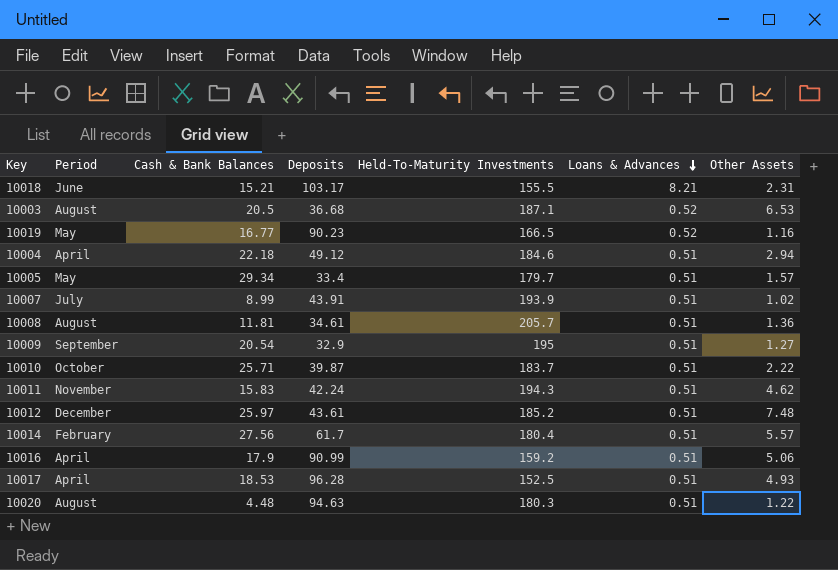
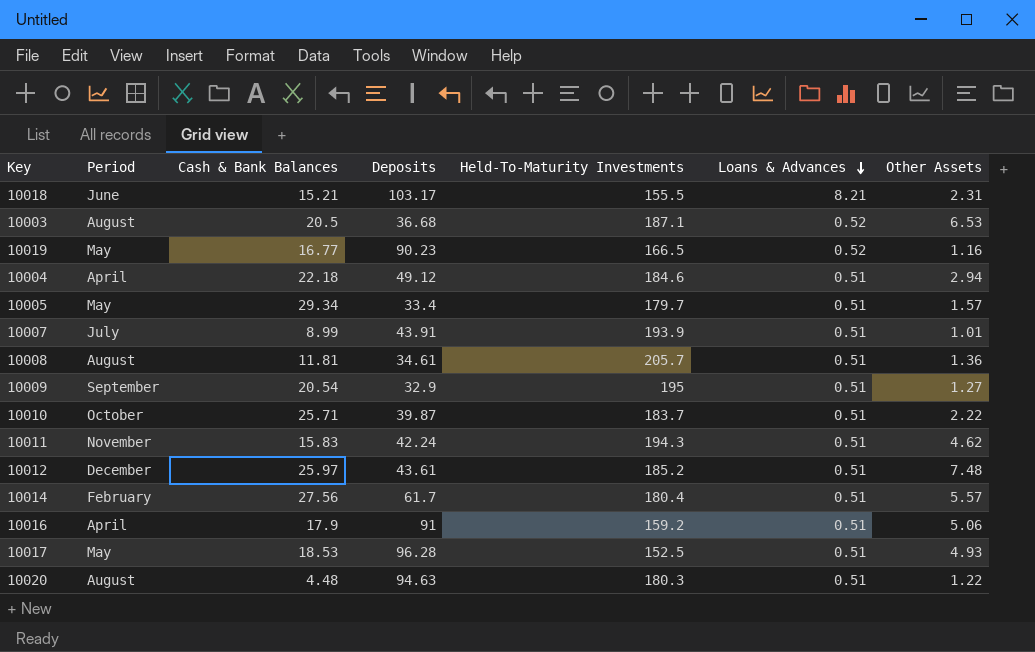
10007 | Other Assets: 1.02 -> 1.01
10016 | Deposits: 90.99 -> 91
10017 | Period: April -> May

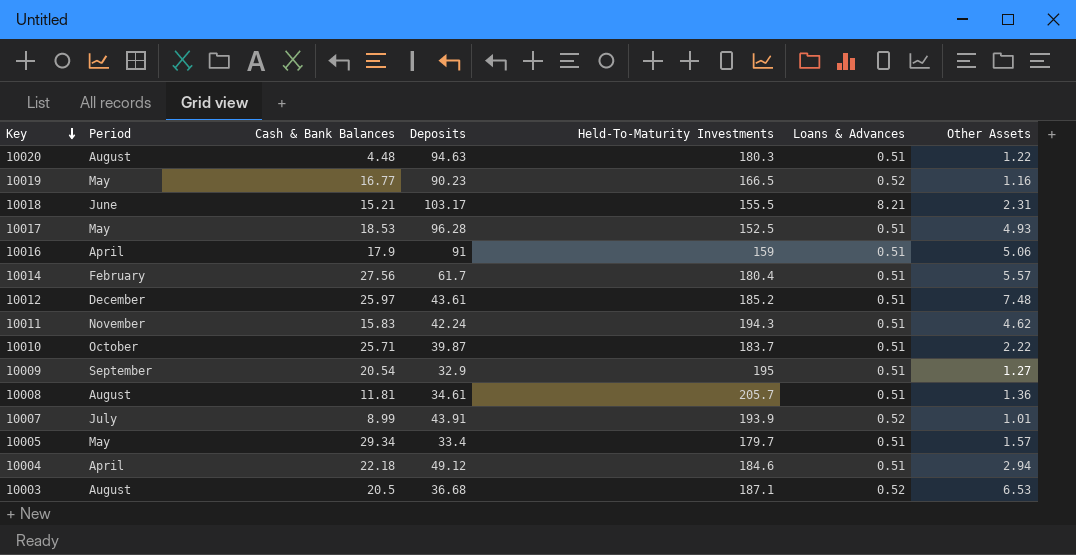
row order: Loans & Advances descending -> Key descending
10016 | Held-To-Maturity Investments: 159.2 -> 159
10007 | Loans & Advances: 0.51 -> 0.52

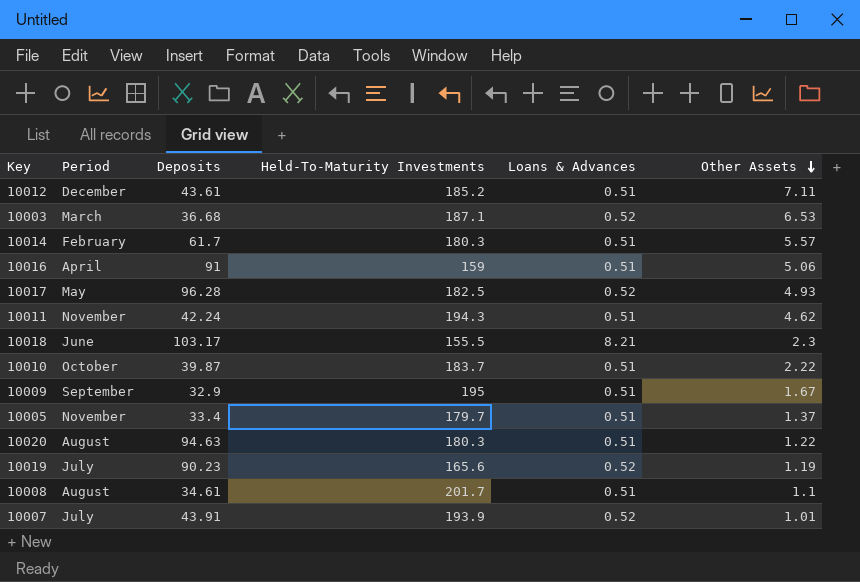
row order: Key descending -> Other Assets descending
column Cash & Bank Balances | position: 3 -> none
row 10004: April | 22.18 | 49.12 | 184.6 | 0.51 | 2.94 -> none
10012 | Other Assets: 7.48 -> 7.11
10003 | Period: August -> March
10014 | Held-To-Maturity Investments: 180.4 -> 180.3
10017 | Held-To-Maturity Investments: 152.5 -> 182.5
10017 | Loans & Advances: 0.51 -> 0.52
10018 | Other Assets: 2.31 -> 2.3
10009 | Other Assets: 1.27 -> 1.67
10005 | Period: May -> November
10005 | Other Assets: 1.57 -> 1.37
10019 | Period: May -> July
10019 | Held-To-Maturity Investments: 166.5 -> 165.6
10019 | Other Assets: 1.16 -> 1.19
10008 | Held-To-Maturity Investments: 205.7 -> 201.7
10008 | Other Assets: 1.36 -> 1.1

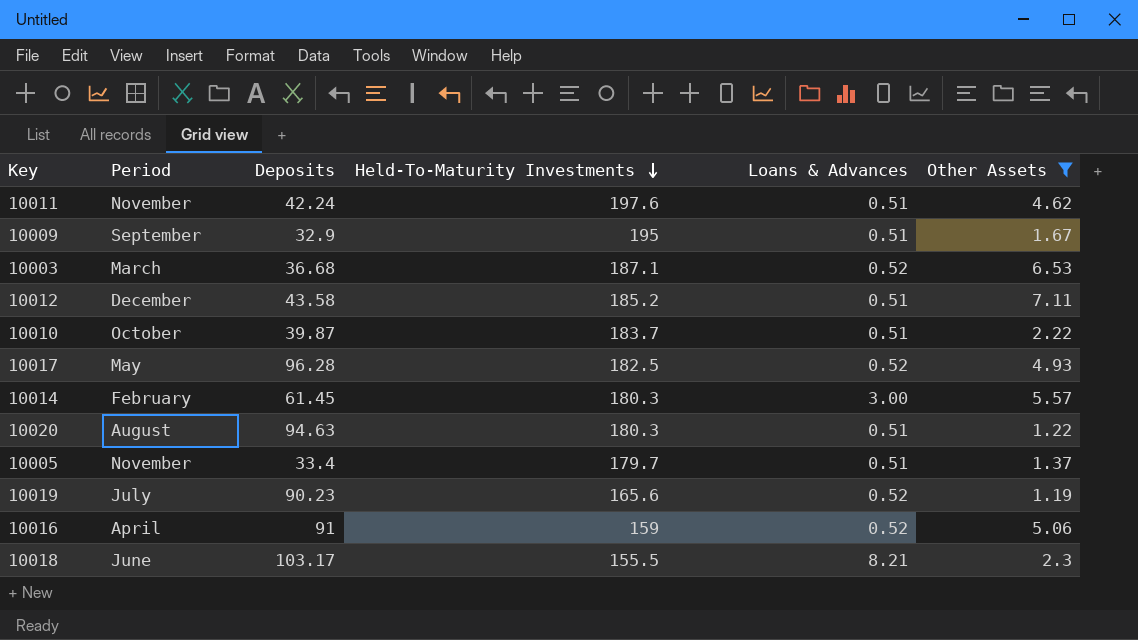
filter: none -> Other Assets >= 1.19
row order: Other Assets descending -> Held-To-Maturity Investments descending
10011 | Held-To-Maturity Investments: 194.3 -> 197.6
10012 | Deposits: 43.61 -> 43.58
10014 | Deposits: 61.7 -> 61.45
10014 | Loans & Advances: 0.51 -> 3.00
10016 | Loans & Advances: 0.51 -> 0.52

